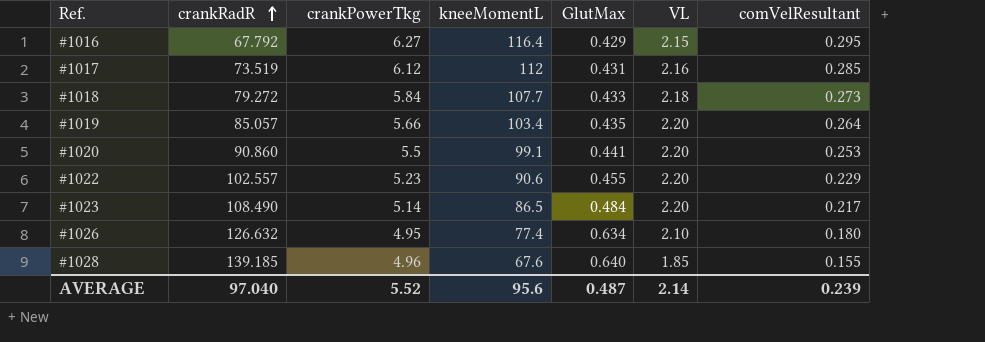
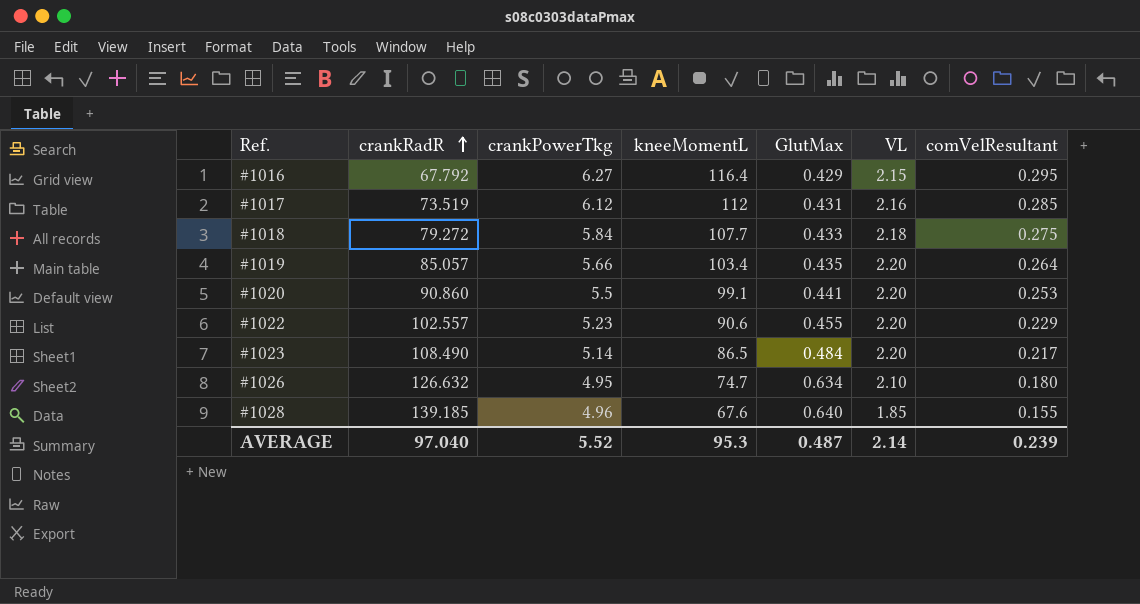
#1018 | comVelResultant: 0.273 -> 0.275
#1026 | kneeMomentL: 77.4 -> 74.7
AVERAGE | kneeMomentL: 95.6 -> 95.3

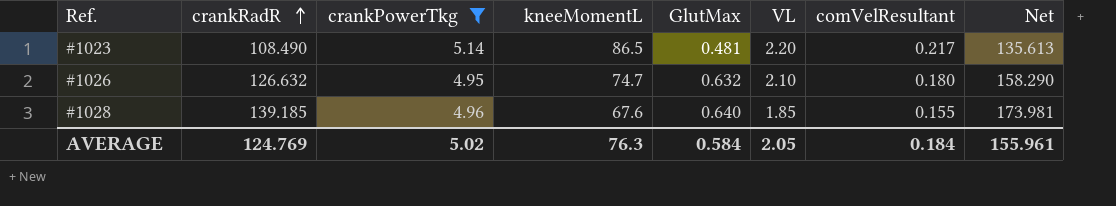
filter: none -> crankPowerTkg <= 5.14
column Net | formula: none -> [crankRadR] * 1.25
#1023 | GlutMax: 0.484 -> 0.481
#1026 | GlutMax: 0.634 -> 0.632
AVERAGE | crankRadR: 97.040 -> 124.769
AVERAGE | crankPowerTkg: 5.52 -> 5.02
AVERAGE | kneeMomentL: 95.3 -> 76.3
AVERAGE | GlutMax: 0.487 -> 0.584
AVERAGE | VL: 2.14 -> 2.05
AVERAGE | comVelResultant: 0.239 -> 0.184

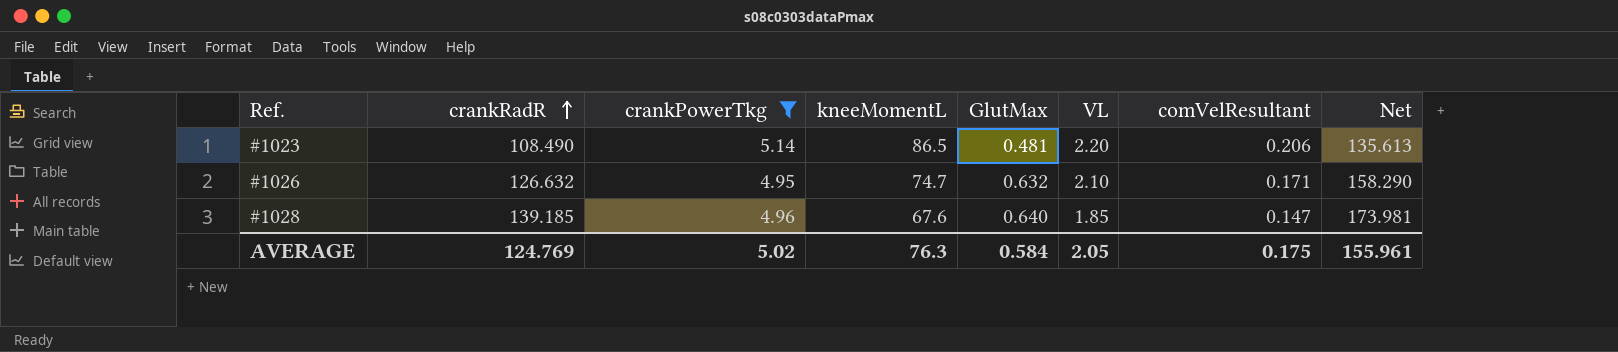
#1023 | comVelResultant: 0.217 -> 0.206
#1026 | comVelResultant: 0.180 -> 0.171
#1028 | comVelResultant: 0.155 -> 0.147
AVERAGE | comVelResultant: 0.184 -> 0.175

